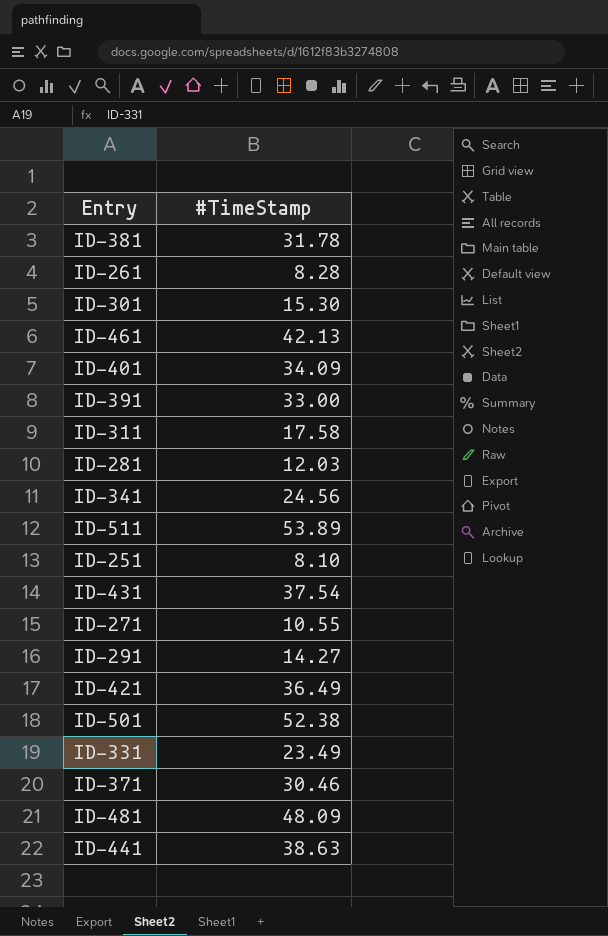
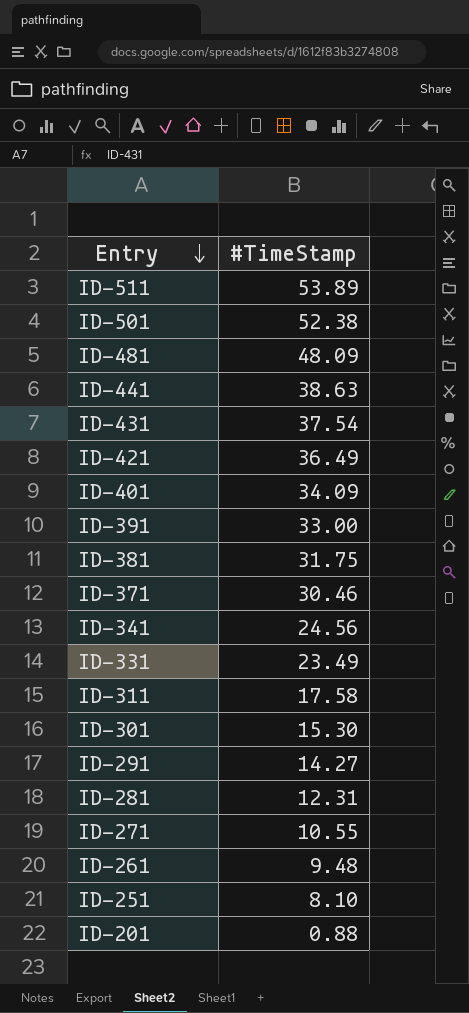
row order: none -> Entry descending
row ID-461: 42.13 -> none
ID-381 | #TimeStamp: 31.78 -> 31.75
ID-281 | #TimeStamp: 12.03 -> 12.31
ID-261 | #TimeStamp: 8.28 -> 9.48
row ID-201: none -> 0.88

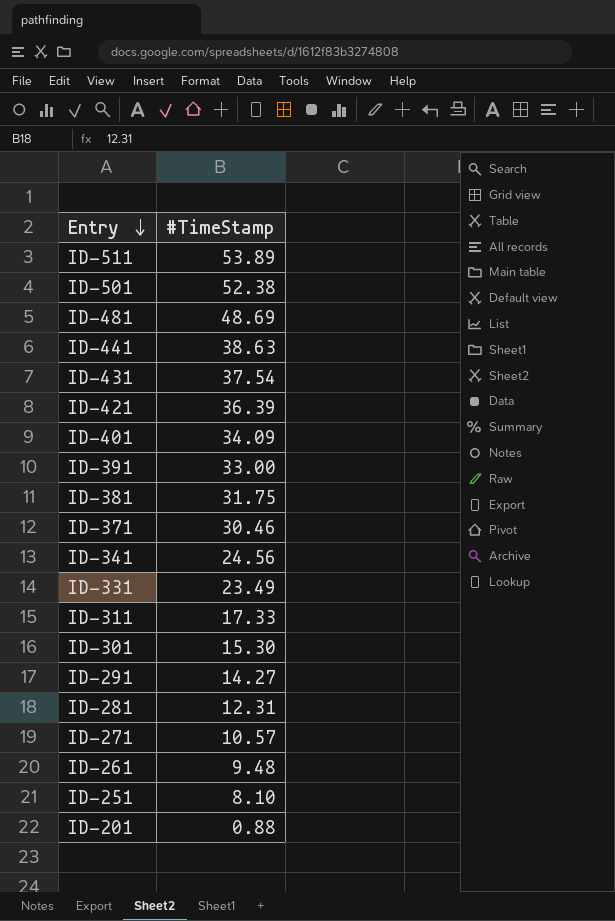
ID-481 | #TimeStamp: 48.09 -> 48.69
ID-421 | #TimeStamp: 36.49 -> 36.39
ID-311 | #TimeStamp: 17.58 -> 17.33
ID-271 | #TimeStamp: 10.55 -> 10.57

